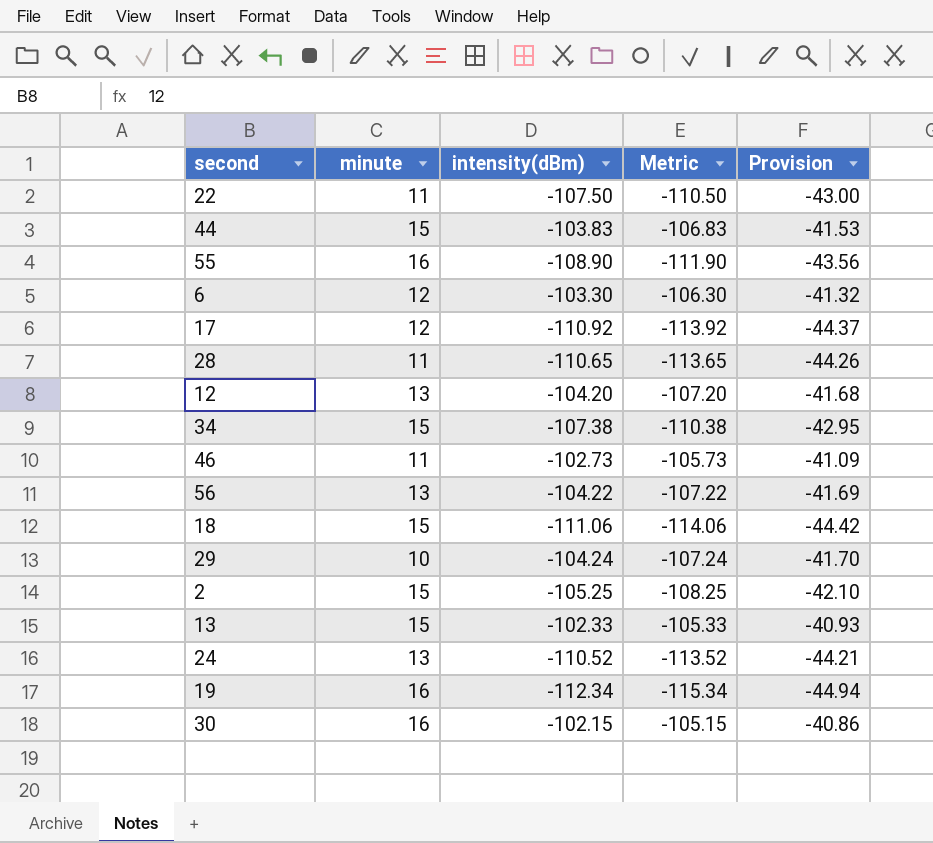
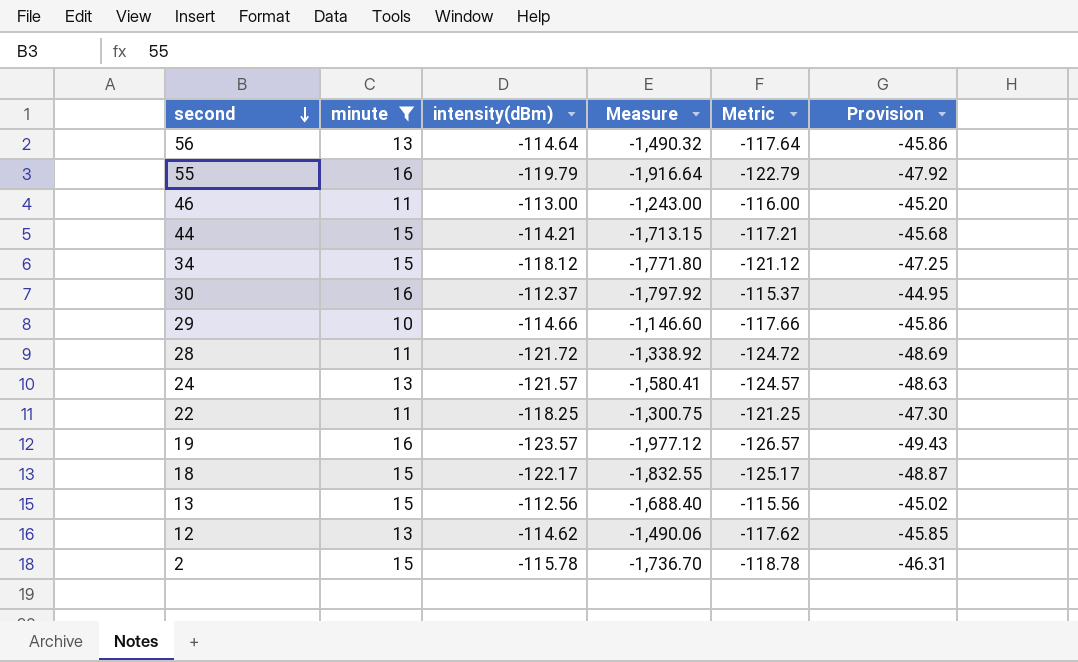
filter: none -> minute != 12
row order: none -> second descending
column Measure | formula: none -> [minute] * [intensity(dBm)]
56 | intensity(dBm): -104.22 -> -114.64
56 | Metric: -107.22 -> -117.64
56 | Provision: -41.69 -> -45.86
55 | intensity(dBm): -108.90 -> -119.79
55 | Metric: -111.90 -> -122.79
55 | Provision: -43.56 -> -47.92
46 | intensity(dBm): -102.73 -> -113.00
46 | Metric: -105.73 -> -116.00
46 | Provision: -41.09 -> -45.20
44 | intensity(dBm): -103.83 -> -114.21
44 | Metric: -106.83 -> -117.21
44 | Provision: -41.53 -> -45.68
34 | intensity(dBm): -107.38 -> -118.12
34 | Metric: -110.38 -> -121.12
34 | Provision: -42.95 -> -47.25
30 | intensity(dBm): -102.15 -> -112.37
30 | Metric: -105.15 -> -115.37
30 | Provision: -40.86 -> -44.95
29 | intensity(dBm): -104.24 -> -114.66
29 | Metric: -107.24 -> -117.66
29 | Provision: -41.70 -> -45.86
28 | intensity(dBm): -110.65 -> -121.72
28 | Metric: -113.65 -> -124.72
28 | Provision: -44.26 -> -48.69
24 | intensity(dBm): -110.52 -> -121.57
24 | Metric: -113.52 -> -124.57
24 | Provision: -44.21 -> -48.63
22 | intensity(dBm): -107.50 -> -118.25
22 | Metric: -110.50 -> -121.25
22 | Provision: -43.00 -> -47.30
19 | intensity(dBm): -112.34 -> -123.57
19 | Metric: -115.34 -> -126.57
19 | Provision: -44.94 -> -49.43
18 | intensity(dBm): -111.06 -> -122.17
18 | Metric: -114.06 -> -125.17
18 | Provision: -44.42 -> -48.87
13 | intensity(dBm): -102.33 -> -112.56
13 | Metric: -105.33 -> -115.56
13 | Provision: -40.93 -> -45.02
12 | intensity(dBm): -104.20 -> -114.62
12 | Metric: -107.20 -> -117.62
12 | Provision: -41.68 -> -45.85
2 | intensity(dBm): -105.25 -> -115.78
2 | Metric: -108.25 -> -118.78
2 | Provision: -42.10 -> -46.31

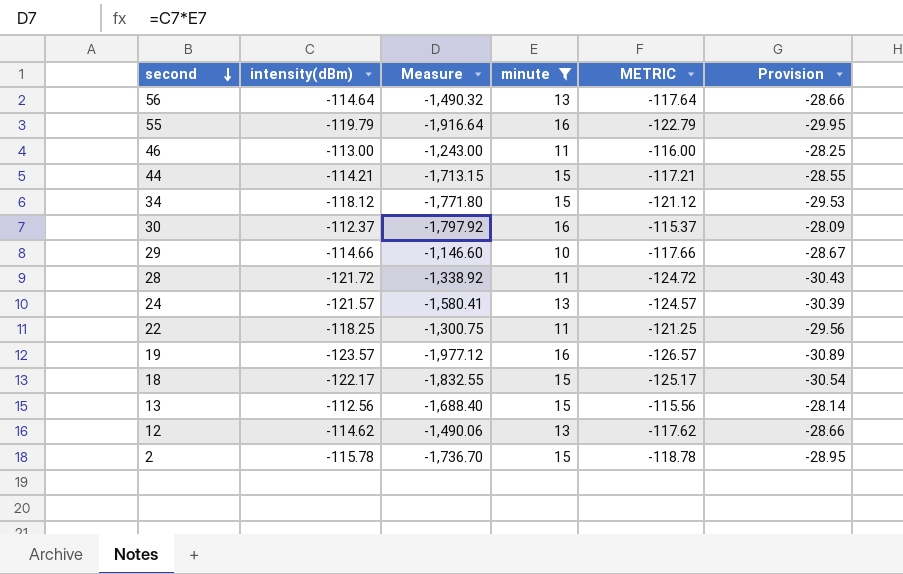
column minute | position: 2 -> 4
column name: Metric -> METRIC
column Provision | formula: [intensity(dBm)] * 0.4 -> [intensity(dBm)] * 0.25

